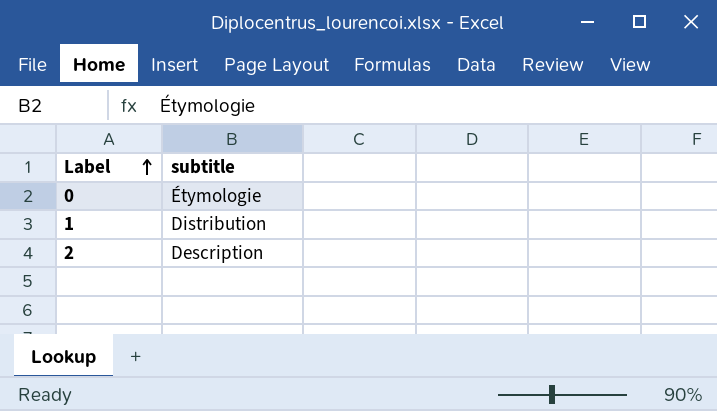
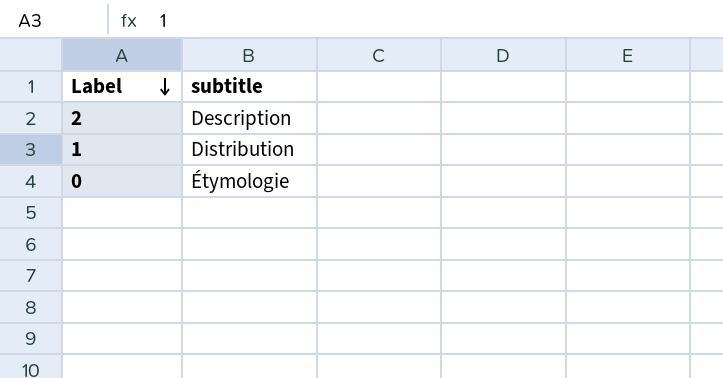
row order: Label ascending -> Label descending

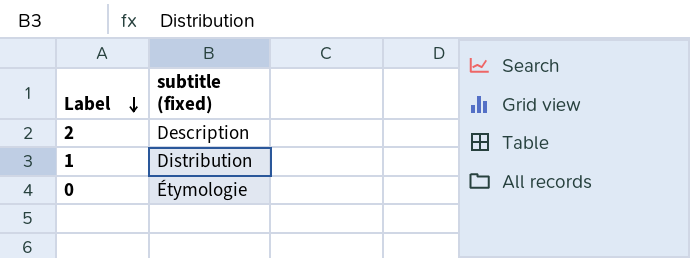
column name: subtitle -> subtitle (fixed)

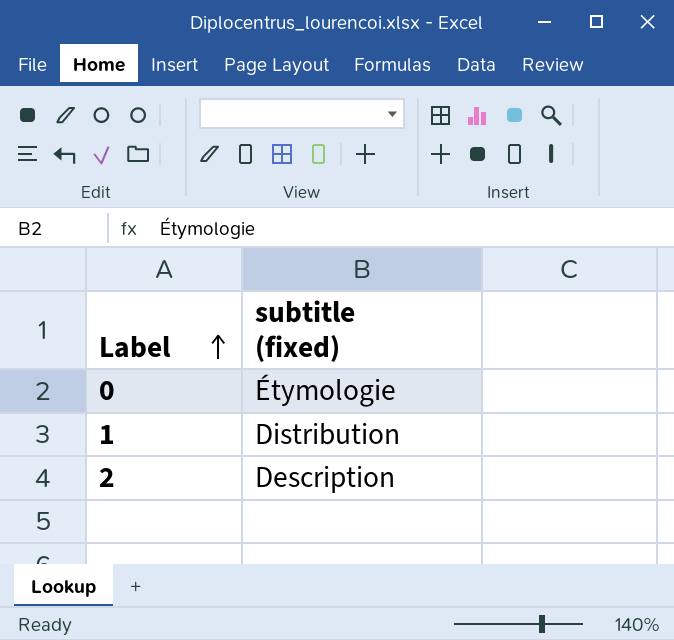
row order: Label descending -> Label ascending

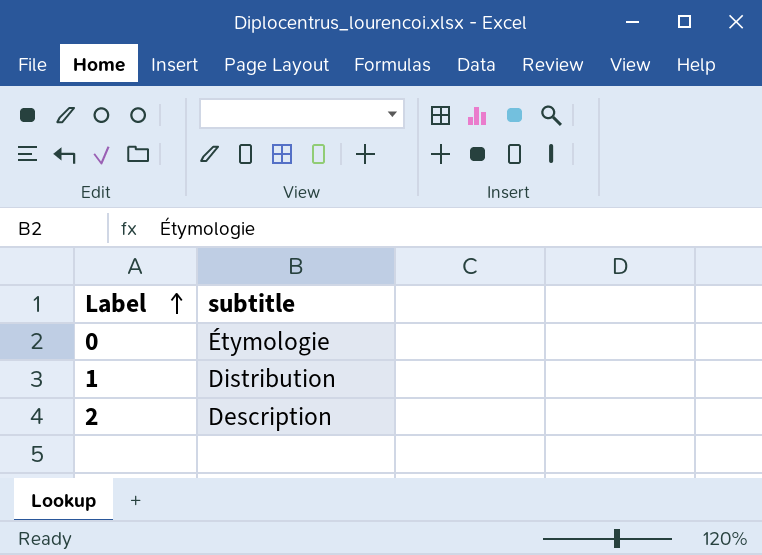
column name: subtitle (fixed) -> subtitle

